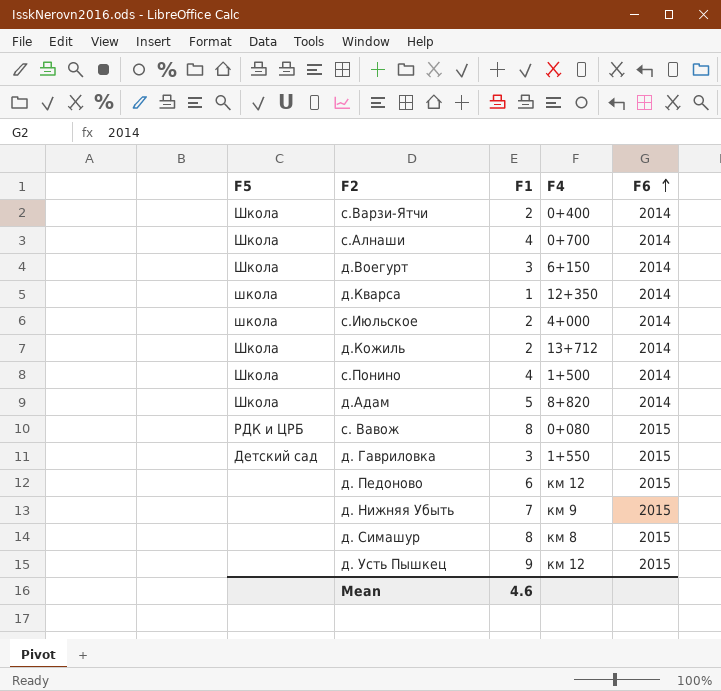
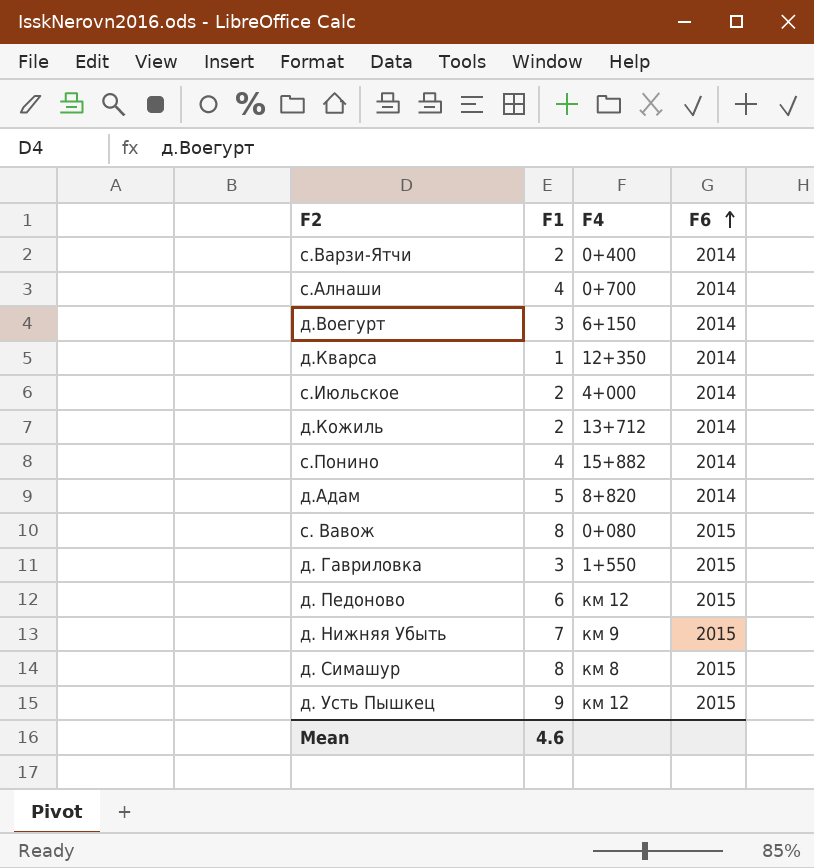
column F5 | position: 1 -> none
с.Понино | F4: 1+500 -> 15+882

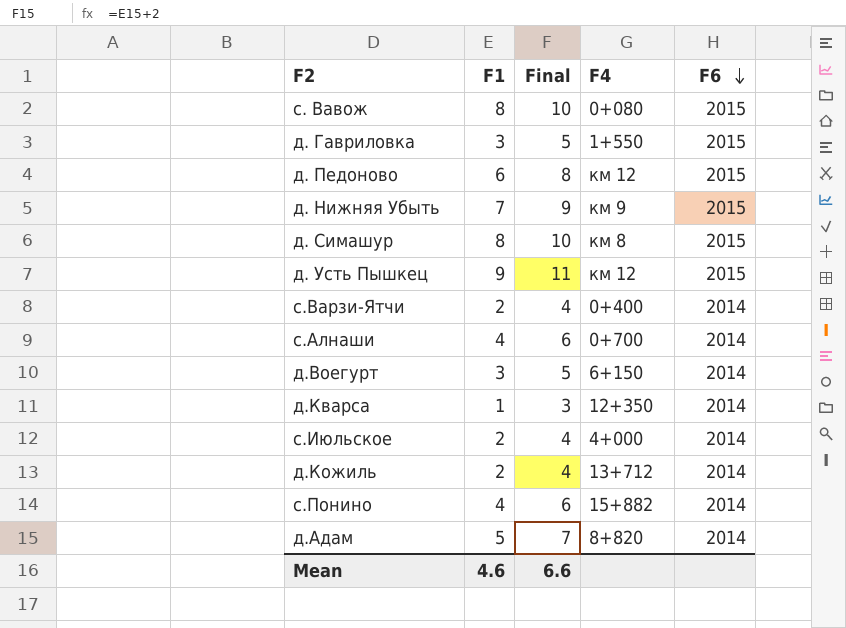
row order: F6 ascending -> F6 descending
column Final | formula: none -> [F1] + 2

